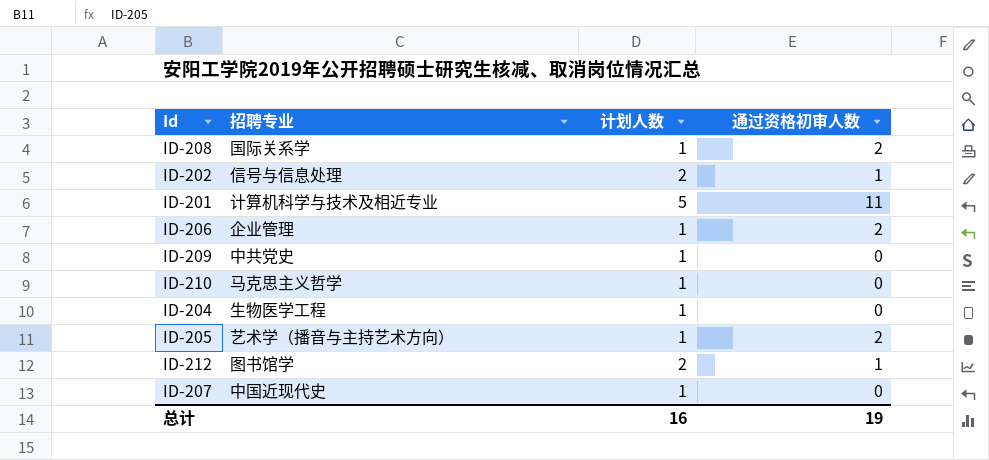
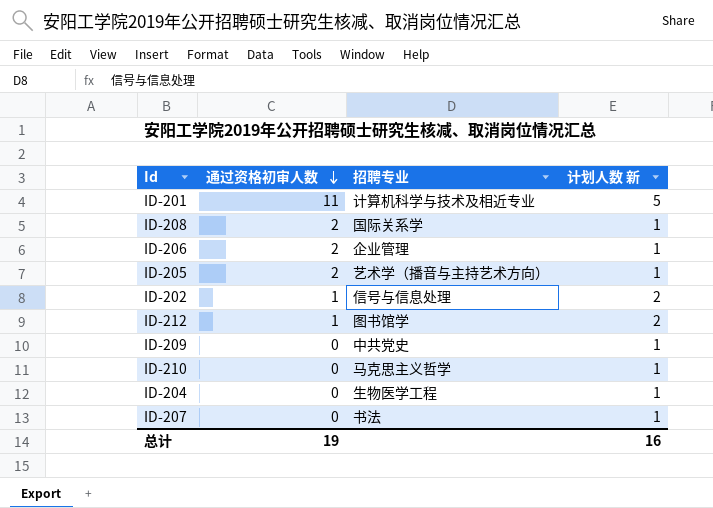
row order: none -> 通过资格初审人数 descending
column 通过资格初审人数 | position: 4 -> 2
column name: 计划人数 -> 计划人数 新
ID-207 | 招聘专业: 中国近现代史 -> 书法

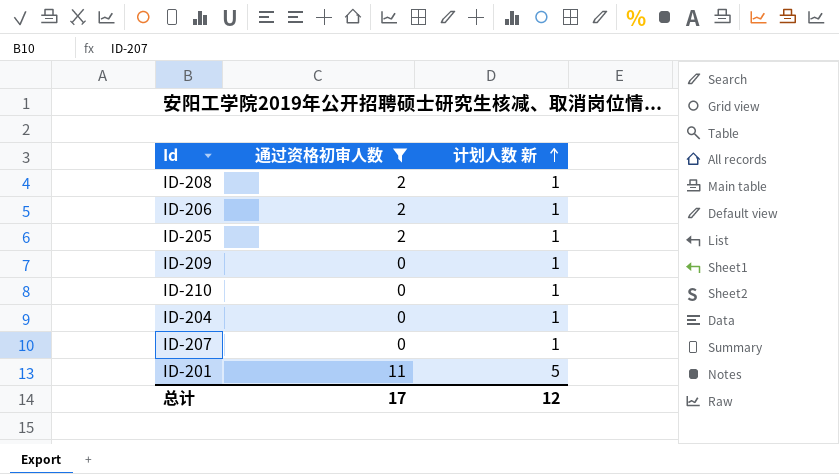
filter: none -> 通过资格初审人数 != 1
row order: 通过资格初审人数 descending -> 计划人数 新 ascending
column 招聘专业 | position: 3 -> none
总计 | 通过资格初审人数: 19 -> 17
总计 | 计划人数 新: 16 -> 12

